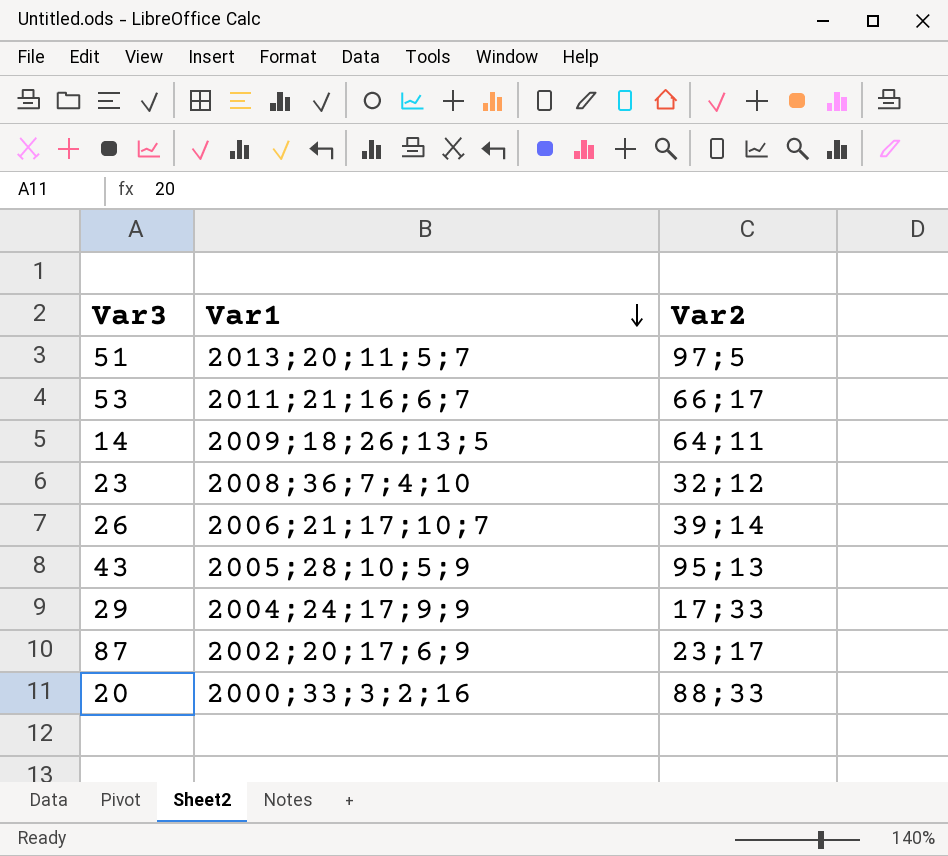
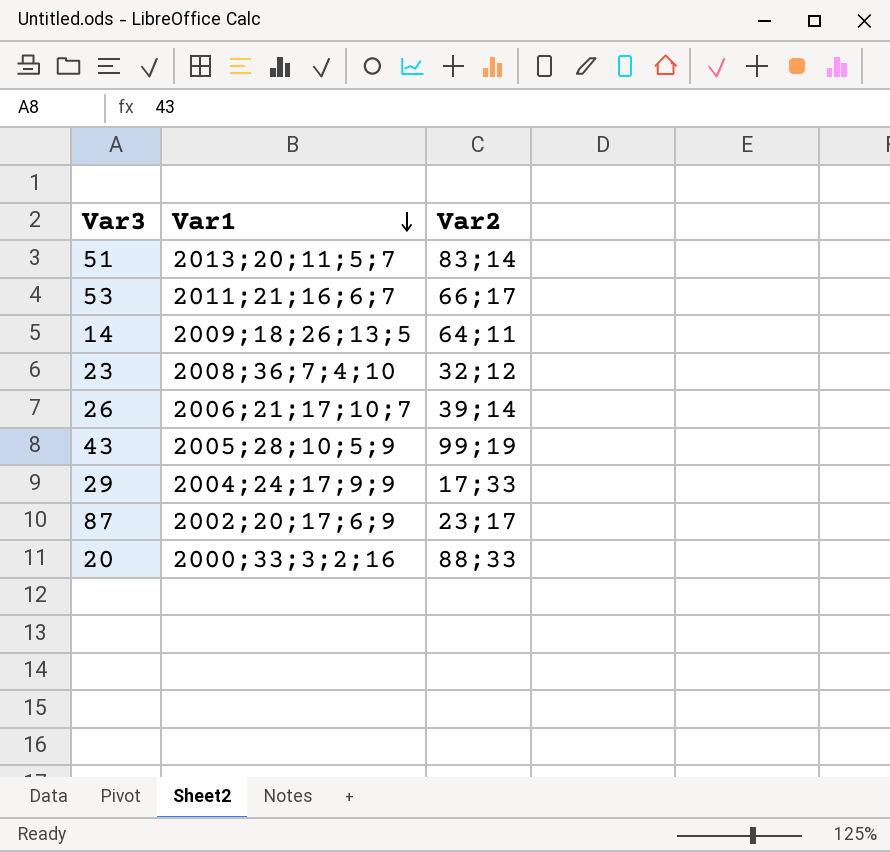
51 | Var2: 97;5 -> 83;14
43 | Var2: 95;13 -> 99;19

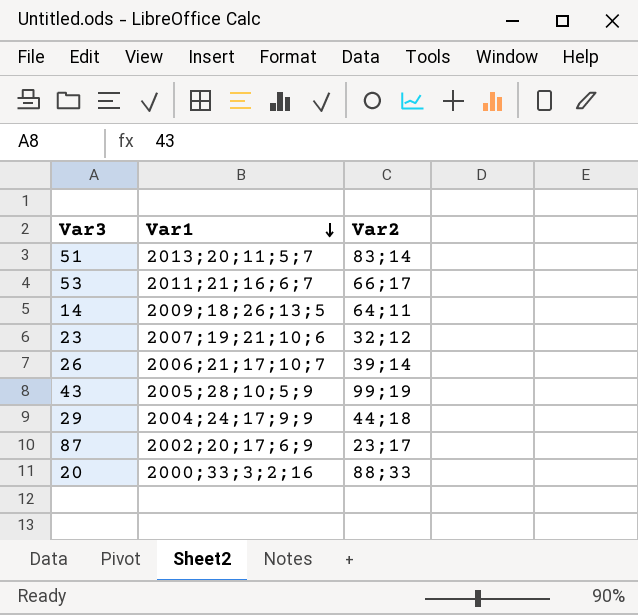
23 | Var1: 2008;36;7;4;10 -> 2007;19;21;10;6
29 | Var2: 17;33 -> 44;18

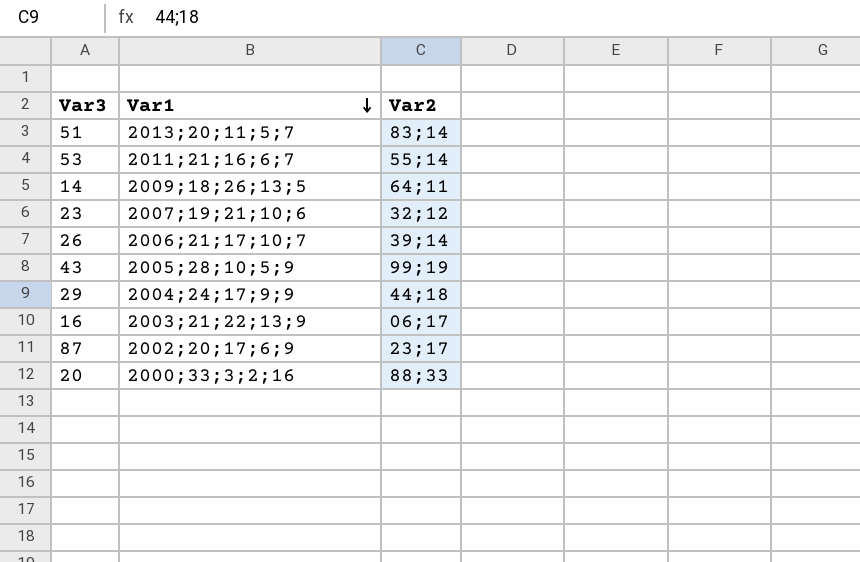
53 | Var2: 66;17 -> 55;14
row 16: none -> 2003;21;22;13;9 | 06;17

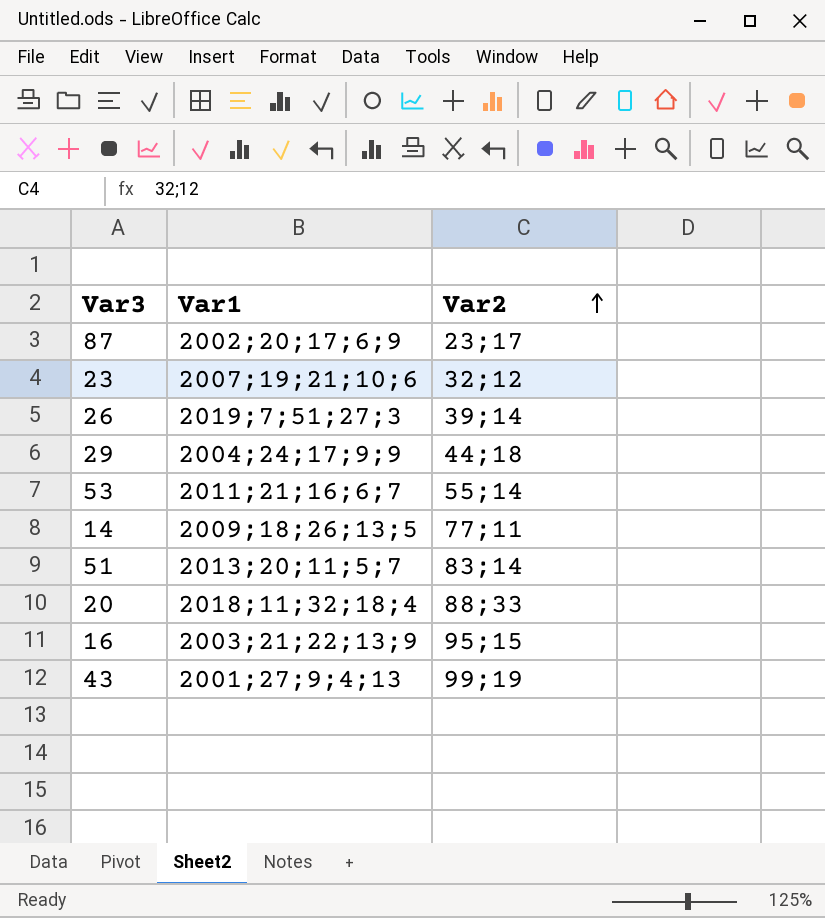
row order: Var1 descending -> Var2 ascending
26 | Var1: 2006;21;17;10;7 -> 2019;7;51;27;3
14 | Var2: 64;11 -> 77;11
20 | Var1: 2000;33;3;2;16 -> 2018;11;32;18;4
16 | Var2: 06;17 -> 95;15
43 | Var1: 2005;28;10;5;9 -> 2001;27;9;4;13

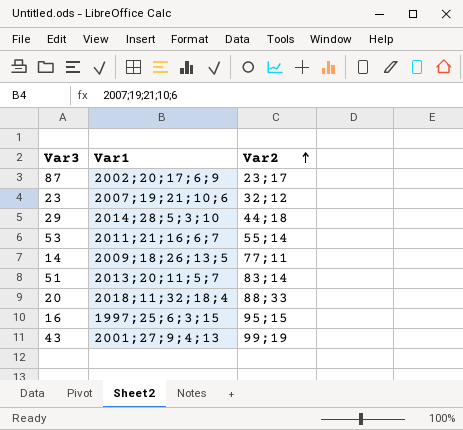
row 26: 2019;7;51;27;3 | 39;14 -> none
29 | Var1: 2004;24;17;9;9 -> 2014;28;5;3;10
16 | Var1: 2003;21;22;13;9 -> 1997;25;6;3;15

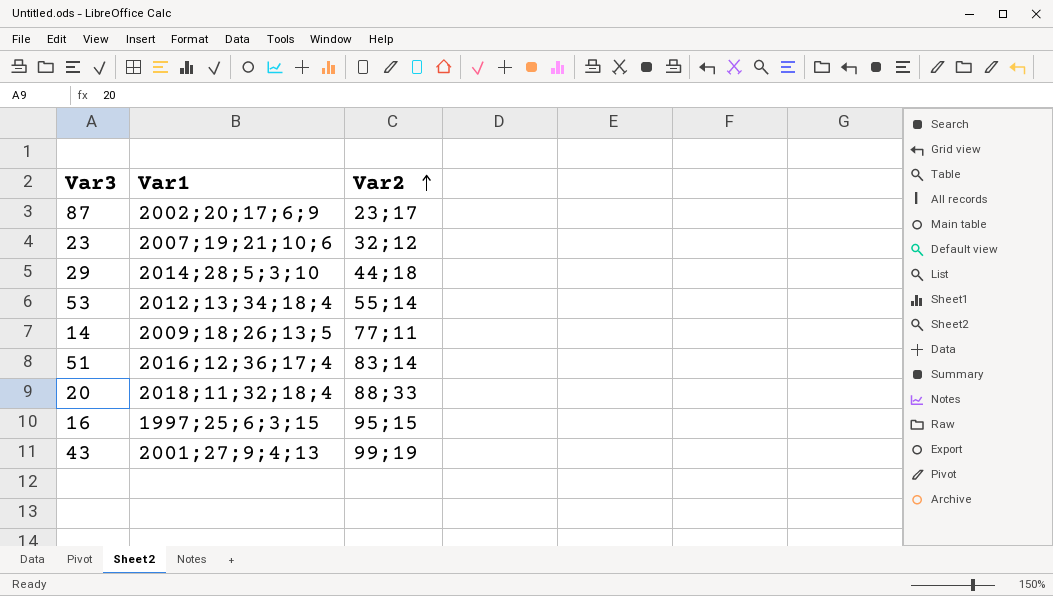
53 | Var1: 2011;21;16;6;7 -> 2012;13;34;18;4
51 | Var1: 2013;20;11;5;7 -> 2016;12;36;17;4

